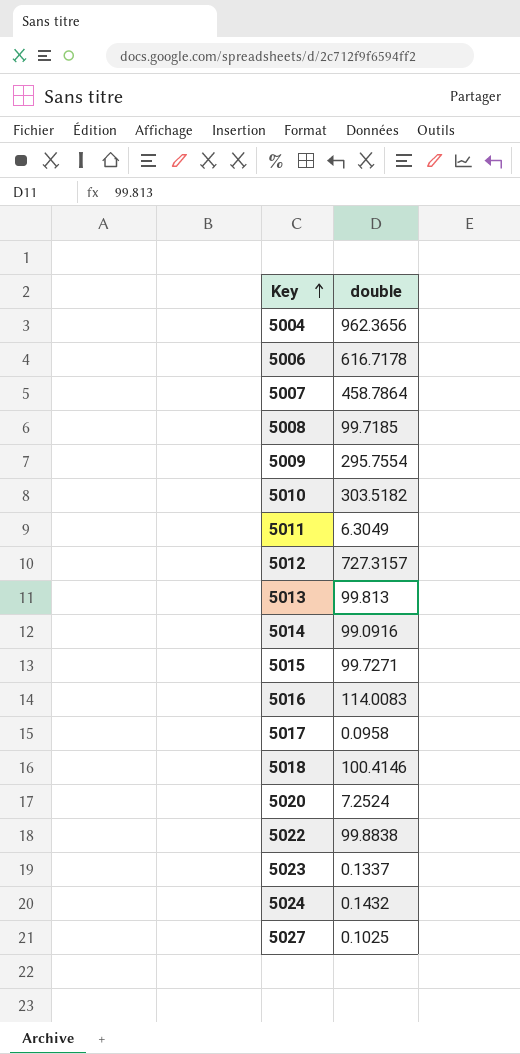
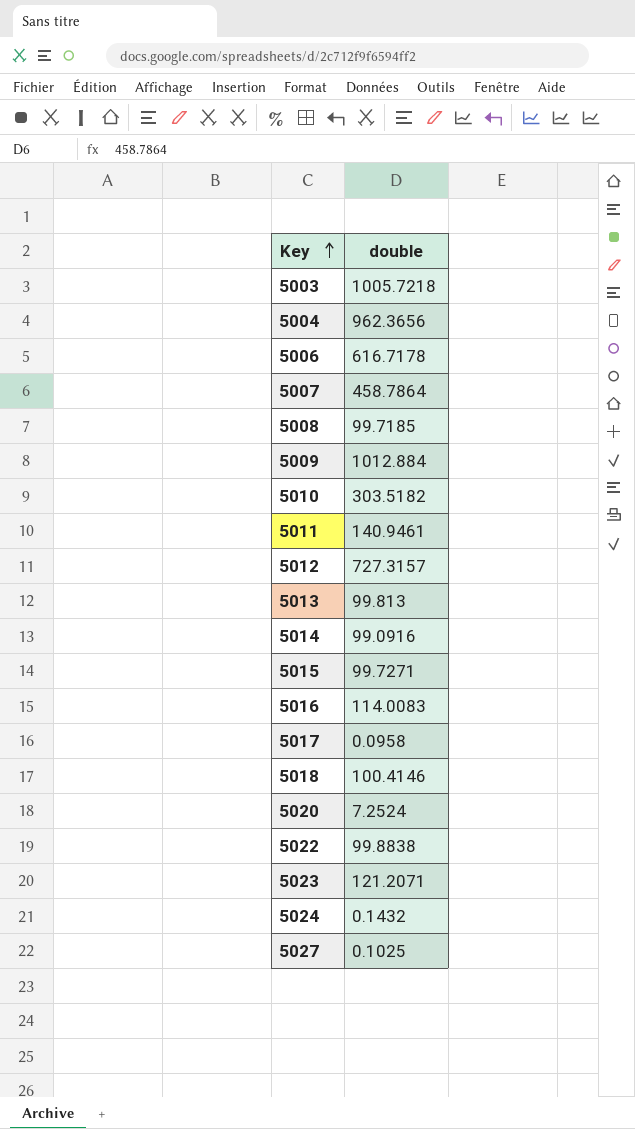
row 5003: none -> 1005.7218
5009 | double: 295.7554 -> 1012.884
5011 | double: 6.3049 -> 140.9461
5023 | double: 0.1337 -> 121.2071

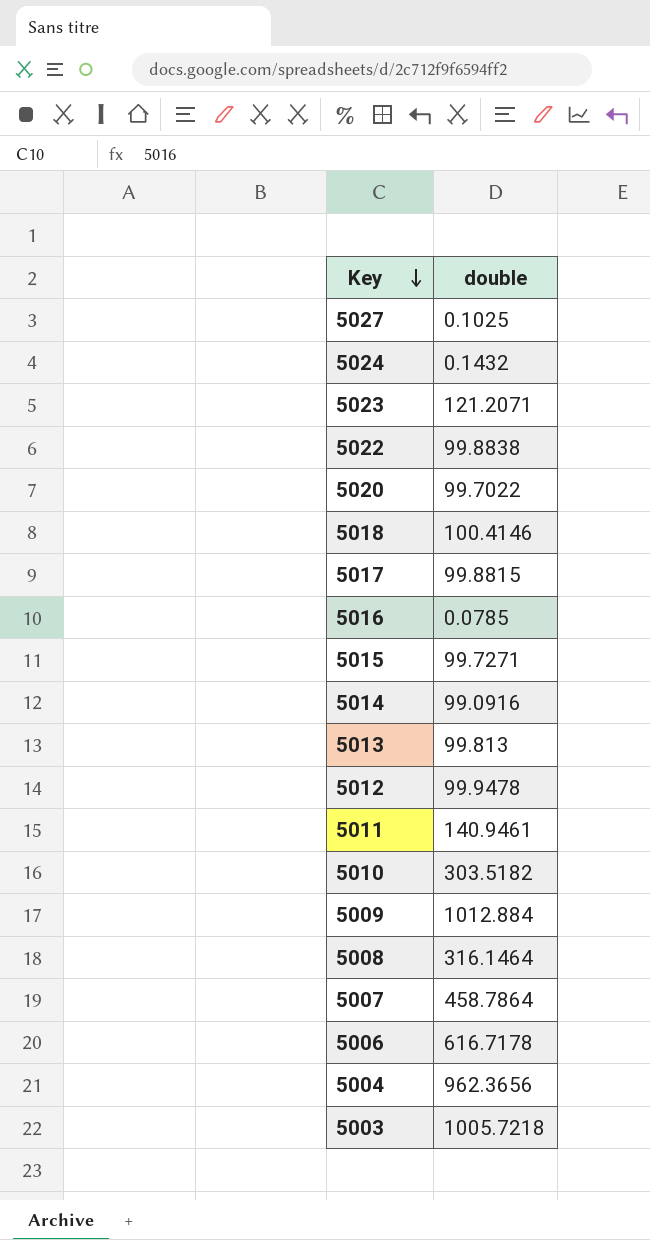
row order: Key ascending -> Key descending
5020 | double: 7.2524 -> 99.7022
5017 | double: 0.0958 -> 99.8815
5016 | double: 114.0083 -> 0.0785
5012 | double: 727.3157 -> 99.9478
5008 | double: 99.7185 -> 316.1464

